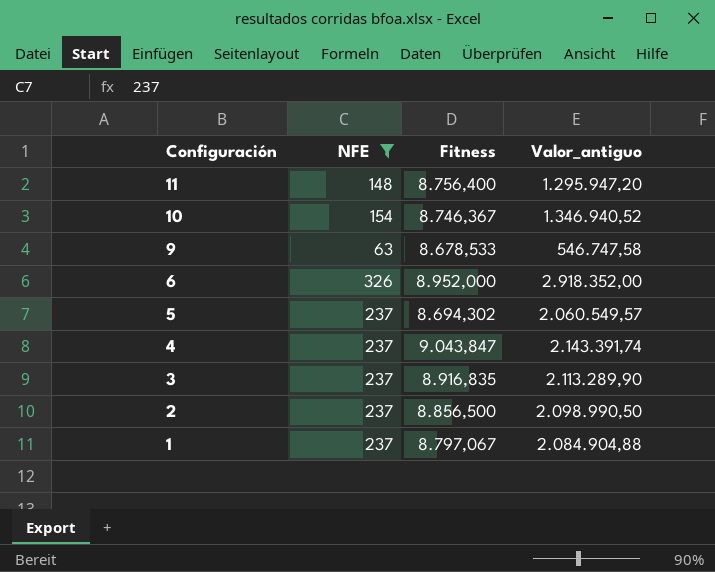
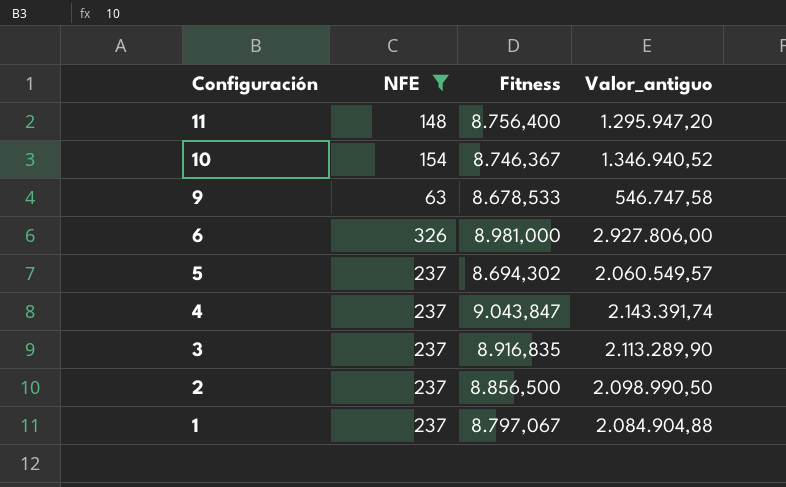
6 | Fitness: 8.952,000 -> 8.981,000
6 | Valor_antiguo: 2.918.352,00 -> 2.927.806,00

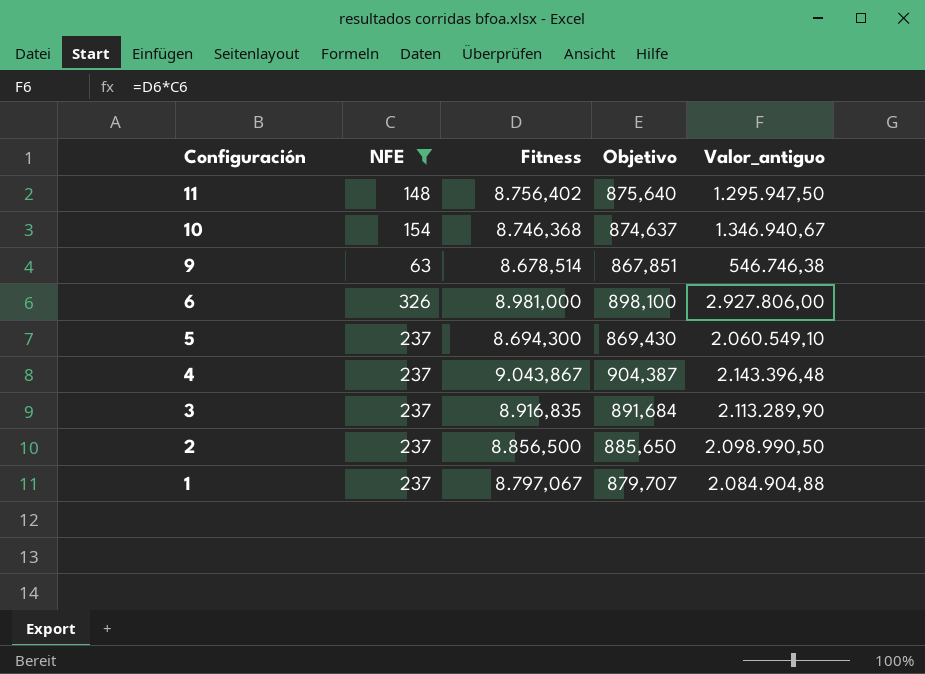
column Objetivo | formula: none -> [Fitness] * 0,1
11 | Fitness: 8.756,400 -> 8.756,402
11 | Valor_antiguo: 1.295.947,20 -> 1.295.947,50
10 | Fitness: 8.746,367 -> 8.746,368
10 | Valor_antiguo: 1.346.940,52 -> 1.346.940,67
9 | Fitness: 8.678,533 -> 8.678,514
9 | Valor_antiguo: 546.747,58 -> 546.746,38
5 | Fitness: 8.694,302 -> 8.694,300
5 | Valor_antiguo: 2.060.549,57 -> 2.060.549,10
4 | Fitness: 9.043,847 -> 9.043,867
4 | Valor_antiguo: 2.143.391,74 -> 2.143.396,48

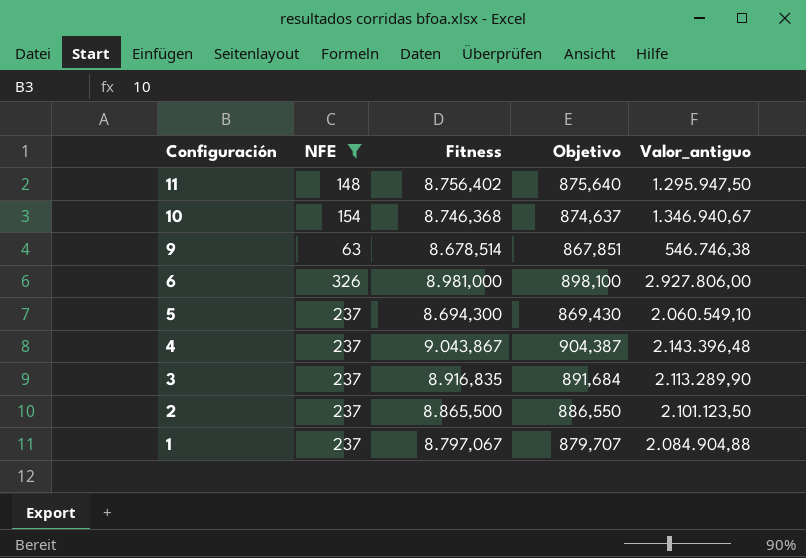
2 | Fitness: 8.856,500 -> 8.865,500
2 | Objetivo: 885,650 -> 886,550
2 | Valor_antiguo: 2.098.990,50 -> 2.101.123,50

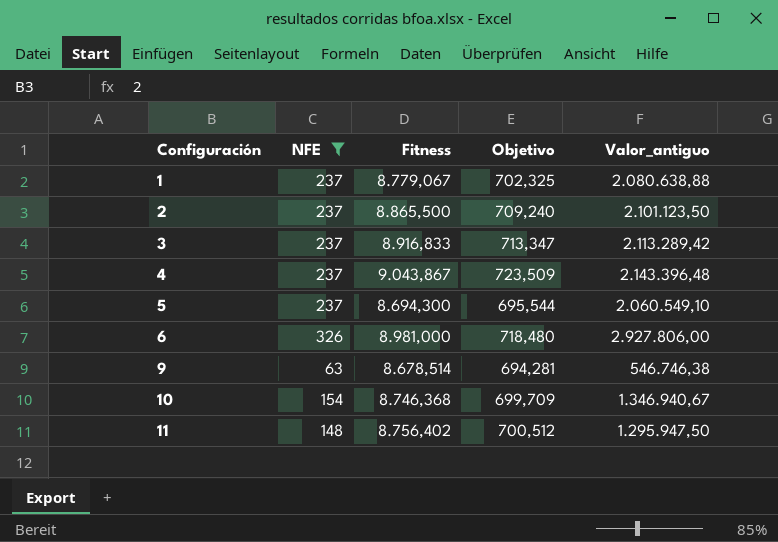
row order: Configuración descending -> Configuración ascending
column Objetivo | formula: [Fitness] * 0,1 -> [Fitness] * 0,08
1 | Fitness: 8.797,067 -> 8.779,067
1 | Valor_antiguo: 2.084.904,88 -> 2.080.638,88
3 | Fitness: 8.916,835 -> 8.916,833
3 | Valor_antiguo: 2.113.289,90 -> 2.113.289,42

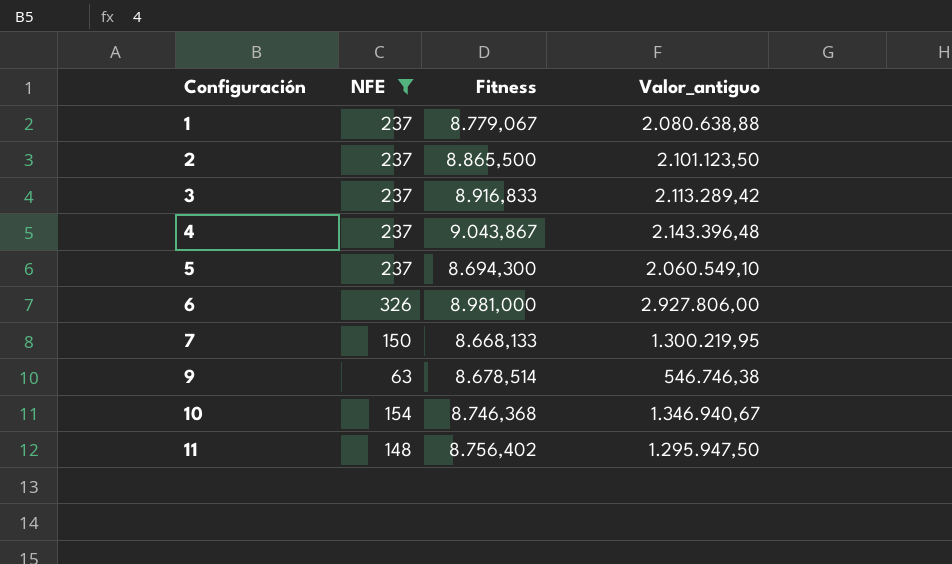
column Objetivo | formula: [Fitness] * 0,08 -> none
row 7: none -> 150 | 8.668,133 | 1.300.219,95

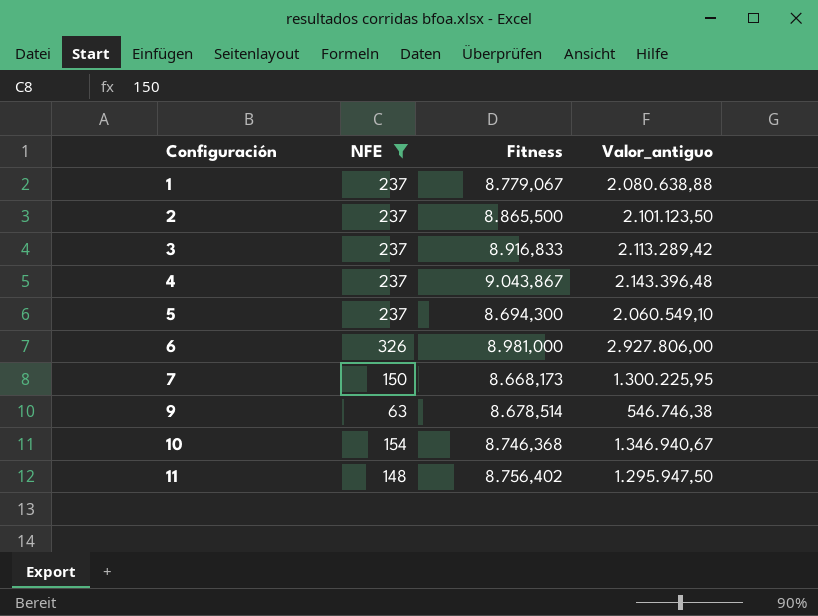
7 | Fitness: 8.668,133 -> 8.668,173
7 | Valor_antiguo: 1.300.219,95 -> 1.300.225,95

